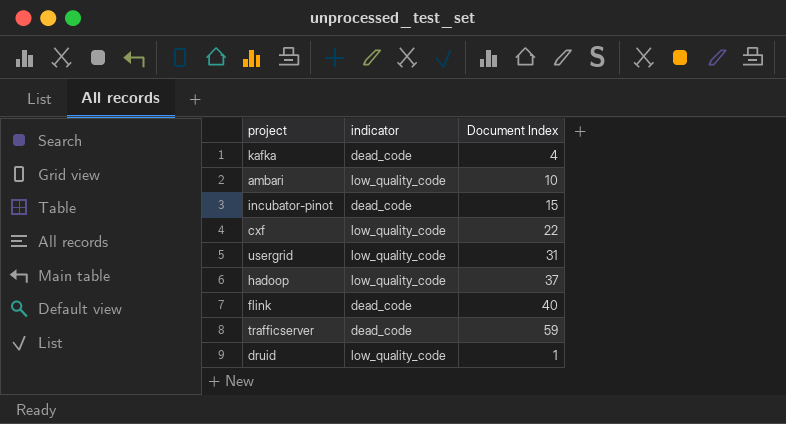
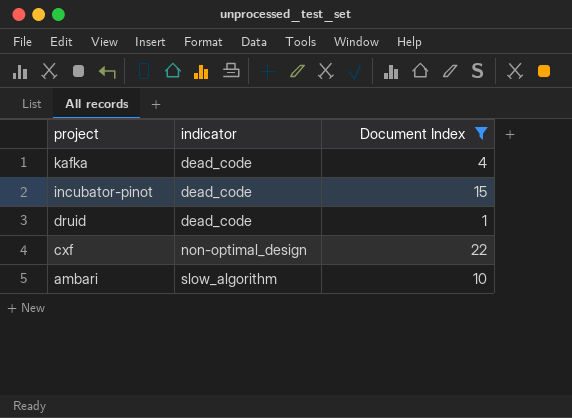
filter: none -> Document Index <= 22
row order: none -> project descending
druid | indicator: low_quality_code -> dead_code
cxf | indicator: low_quality_code -> non-optimal_design
ambari | indicator: low_quality_code -> slow_algorithm

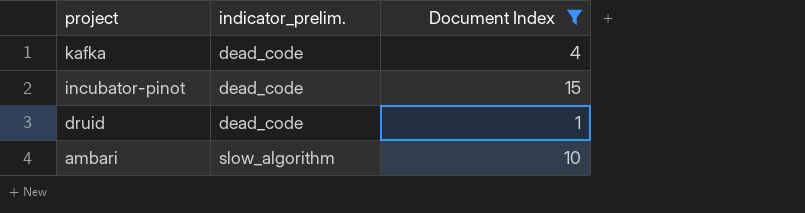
column name: indicator -> indicator_prelim.
row cxf: non-optimal_design | 22 -> none

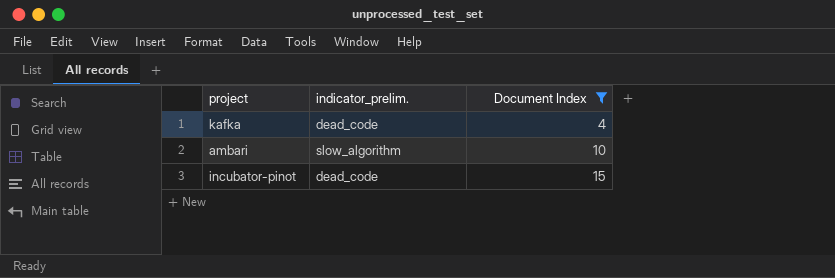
row order: project descending -> Document Index ascending
row druid: dead_code | 1 -> none

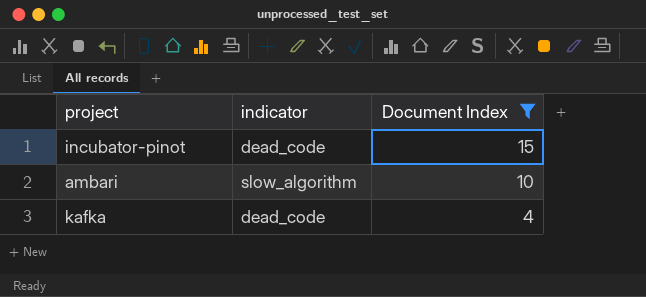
row order: Document Index ascending -> Document Index descending
column name: indicator_prelim. -> indicator

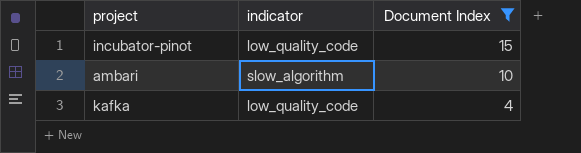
incubator-pinot | indicator: dead_code -> low_quality_code
kafka | indicator: dead_code -> low_quality_code

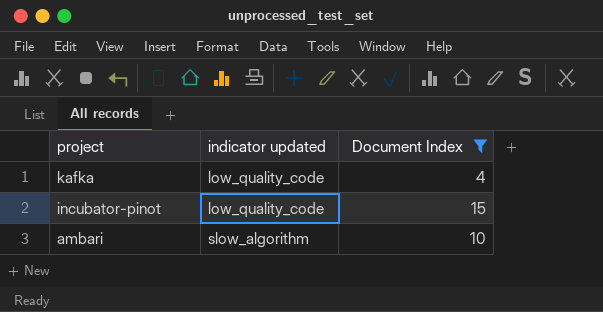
row order: Document Index descending -> project descending
column name: indicator -> indicator updated

